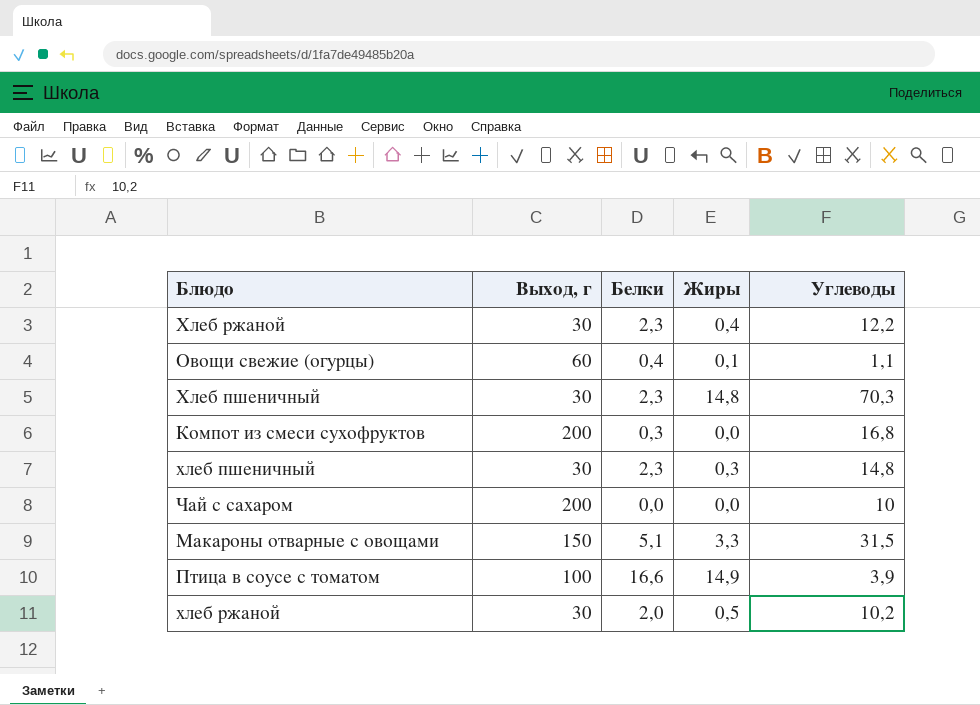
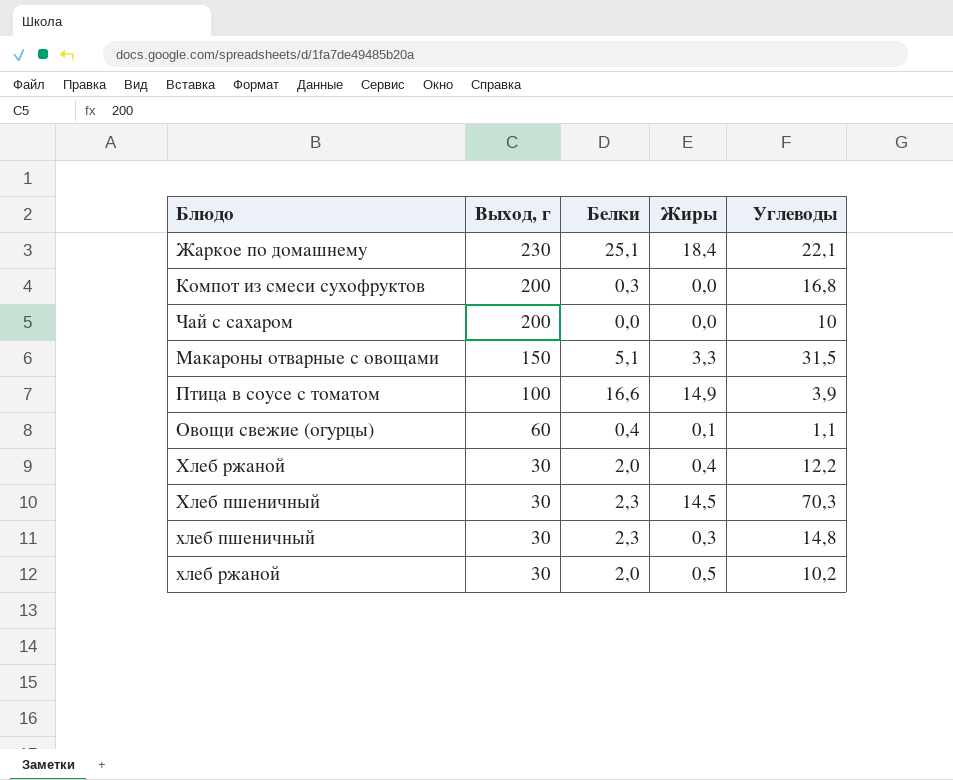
row order: none -> Выход, г descending
row Жаркое по домашнему: none -> 230 | 25,1 | 18,4 | 22,1
Хлеб ржаной | Белки: 2,3 -> 2,0
Хлеб пшеничный | Жиры: 14,8 -> 14,5

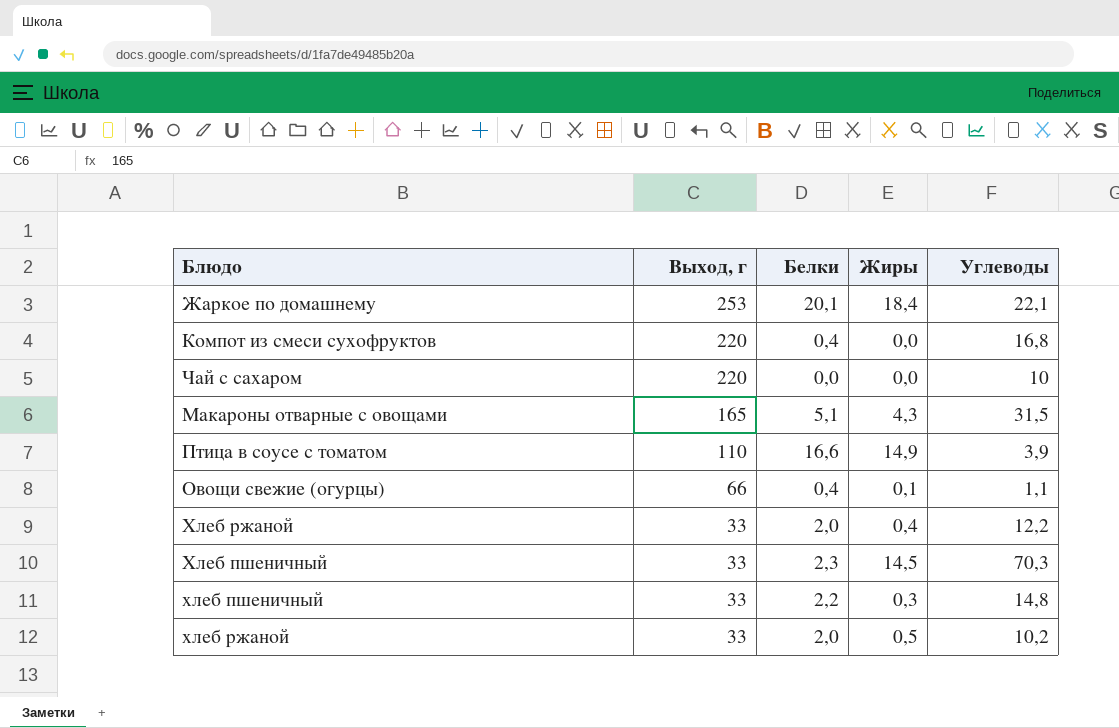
Жаркое по домашнему | Выход, г: 230 -> 253
Жаркое по домашнему | Белки: 25,1 -> 20,1
Компот из смеси сухофруктов | Выход, г: 200 -> 220
Компот из смеси сухофруктов | Белки: 0,3 -> 0,4
Чай с сахаром | Выход, г: 200 -> 220
Макароны отварные с овощами | Выход, г: 150 -> 165
Макароны отварные с овощами | Жиры: 3,3 -> 4,3
Птица в соусе с томатом | Выход, г: 100 -> 110
Овощи свежие (огурцы) | Выход, г: 60 -> 66
Хлеб ржаной | Выход, г: 30 -> 33
Хлеб пшеничный | Выход, г: 30 -> 33
хлеб пшеничный | Выход, г: 30 -> 33
хлеб пшеничный | Белки: 2,3 -> 2,2
хлеб ржаной | Выход, г: 30 -> 33

